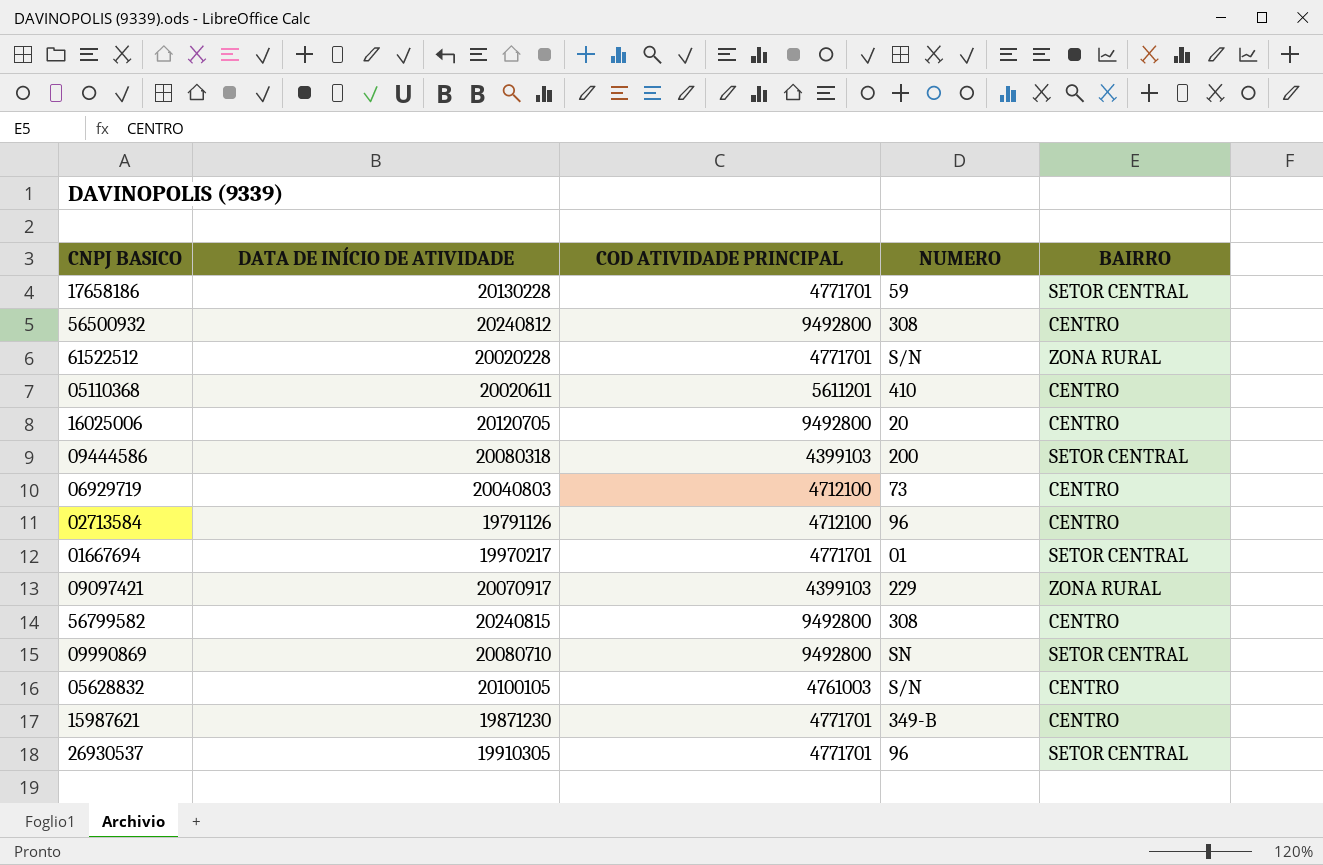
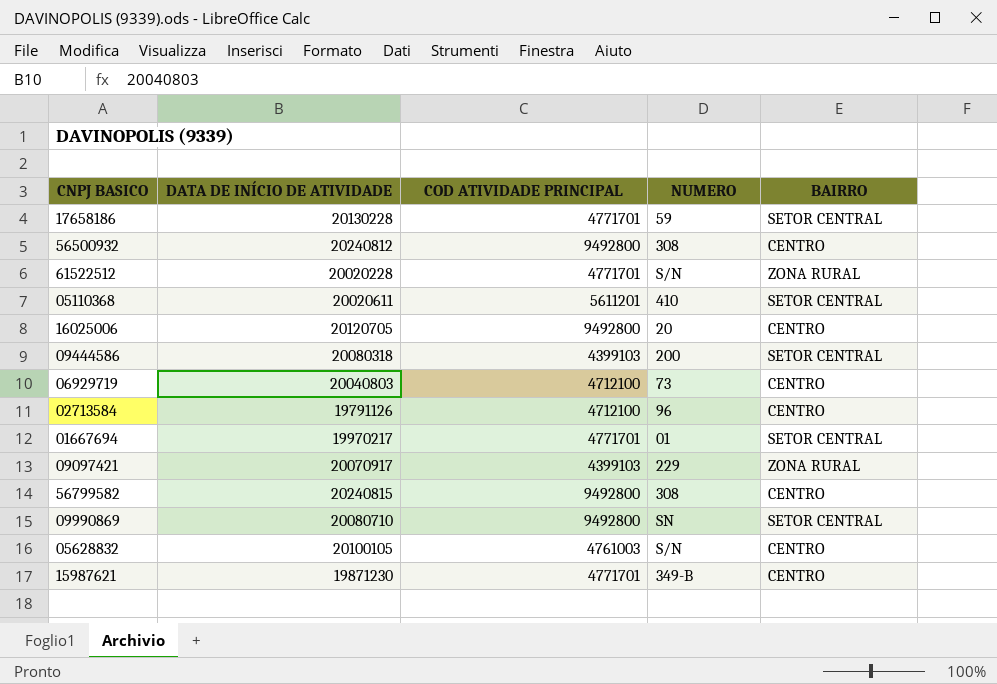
row 26930537: 19910305 | 4771701 | 96 | SETOR CENTRAL -> none
05110368 | BAIRRO: CENTRO -> SETOR CENTRAL

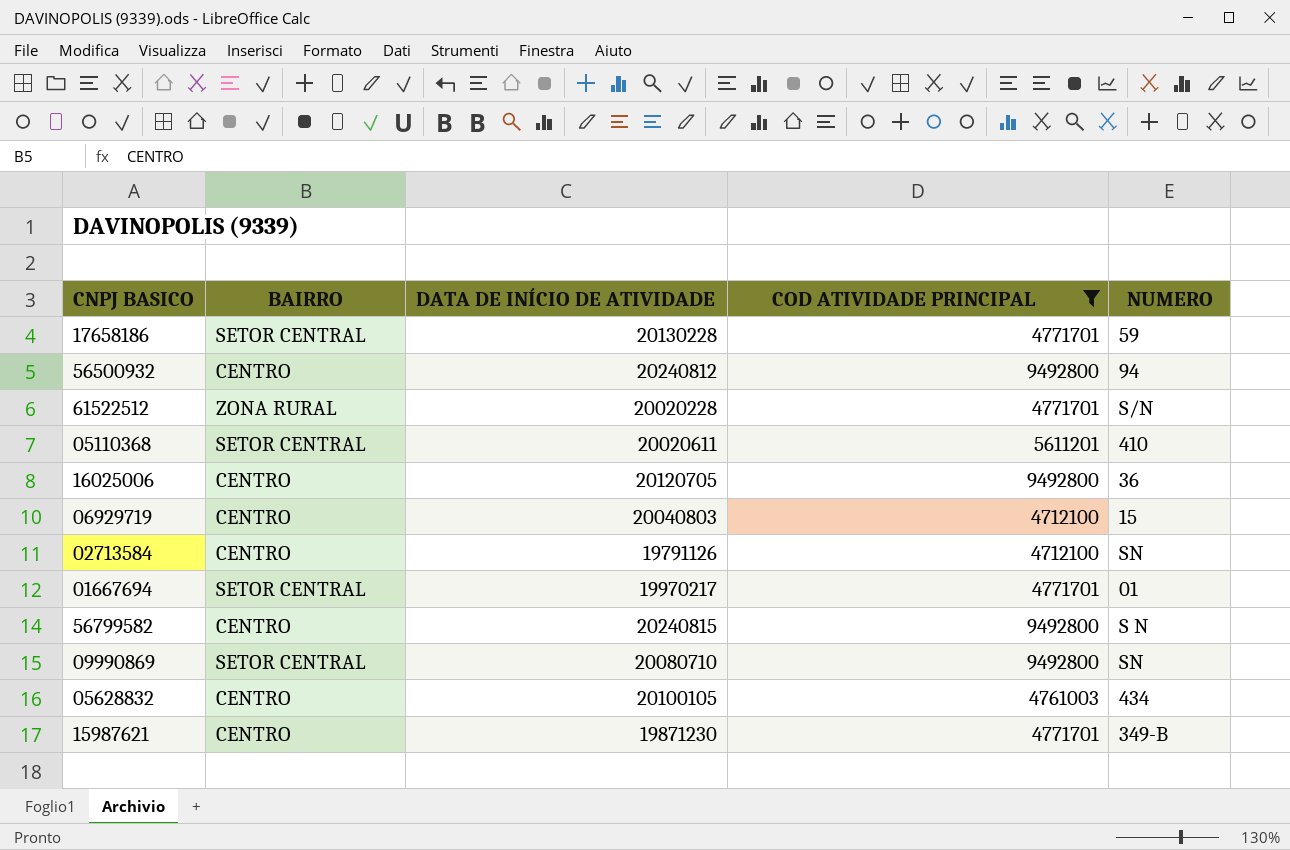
filter: none -> COD ATIVIDADE PRINCIPAL != 4399103
column BAIRRO | position: 5 -> 2
56500932 | NUMERO: 308 -> 94
16025006 | NUMERO: 20 -> 36
06929719 | NUMERO: 73 -> 15
02713584 | NUMERO: 96 -> SN
56799582 | NUMERO: 308 -> S N
05628832 | NUMERO: S/N -> 434

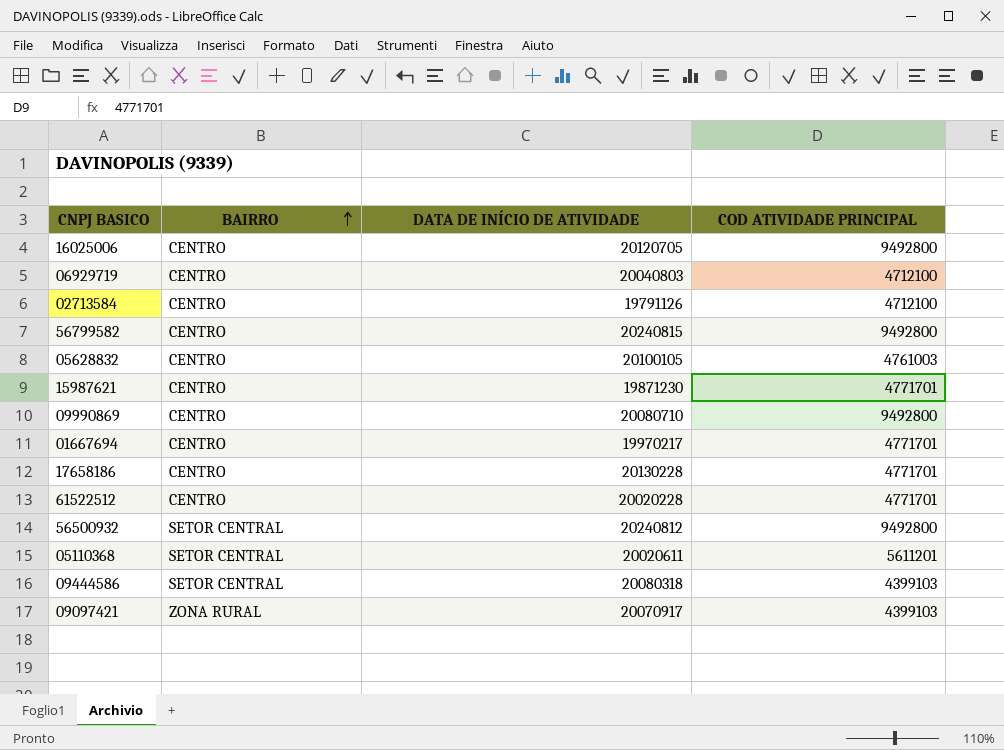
filter: COD ATIVIDADE PRINCIPAL != 4399103 -> none
row order: none -> BAIRRO ascending
column NUMERO | position: 5 -> none
09990869 | BAIRRO: SETOR CENTRAL -> CENTRO
01667694 | BAIRRO: SETOR CENTRAL -> CENTRO
17658186 | BAIRRO: SETOR CENTRAL -> CENTRO
61522512 | BAIRRO: ZONA RURAL -> CENTRO
56500932 | BAIRRO: CENTRO -> SETOR CENTRAL

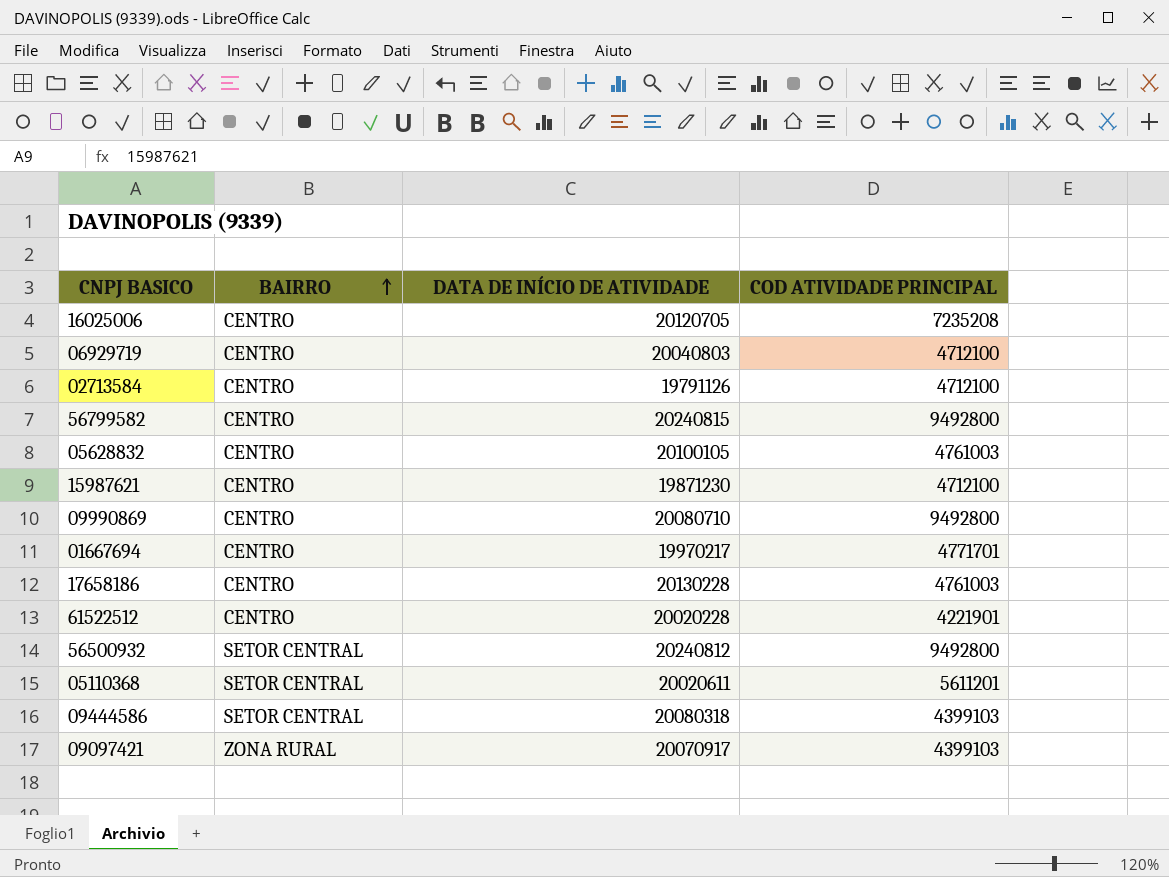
16025006 | COD ATIVIDADE PRINCIPAL: 9492800 -> 7235208
15987621 | COD ATIVIDADE PRINCIPAL: 4771701 -> 4712100
17658186 | COD ATIVIDADE PRINCIPAL: 4771701 -> 4761003
61522512 | COD ATIVIDADE PRINCIPAL: 4771701 -> 4221901

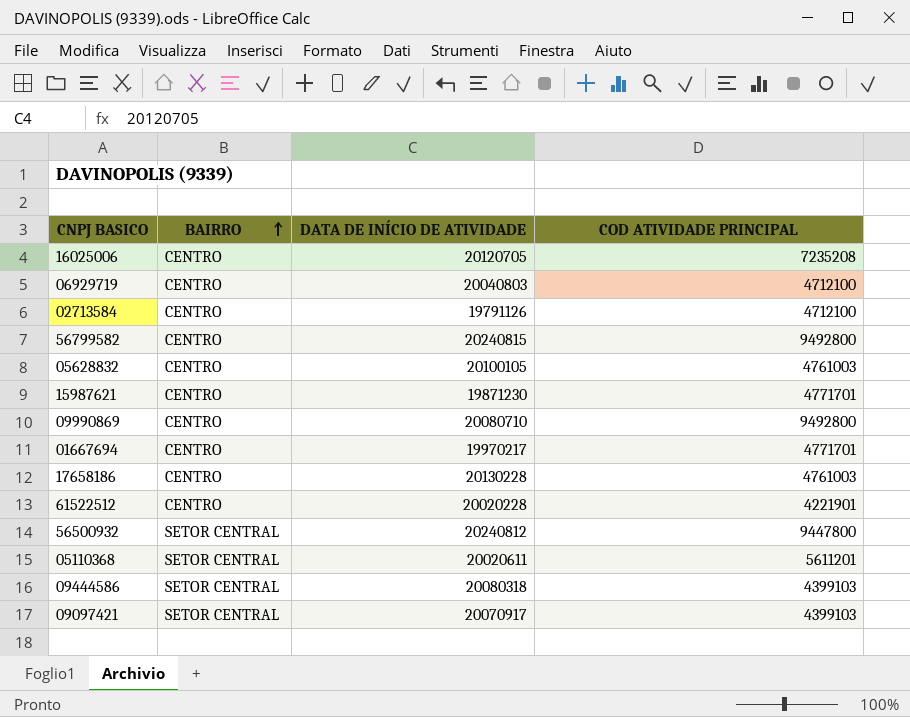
15987621 | COD ATIVIDADE PRINCIPAL: 4712100 -> 4771701
56500932 | COD ATIVIDADE PRINCIPAL: 9492800 -> 9447800
09097421 | BAIRRO: ZONA RURAL -> SETOR CENTRAL

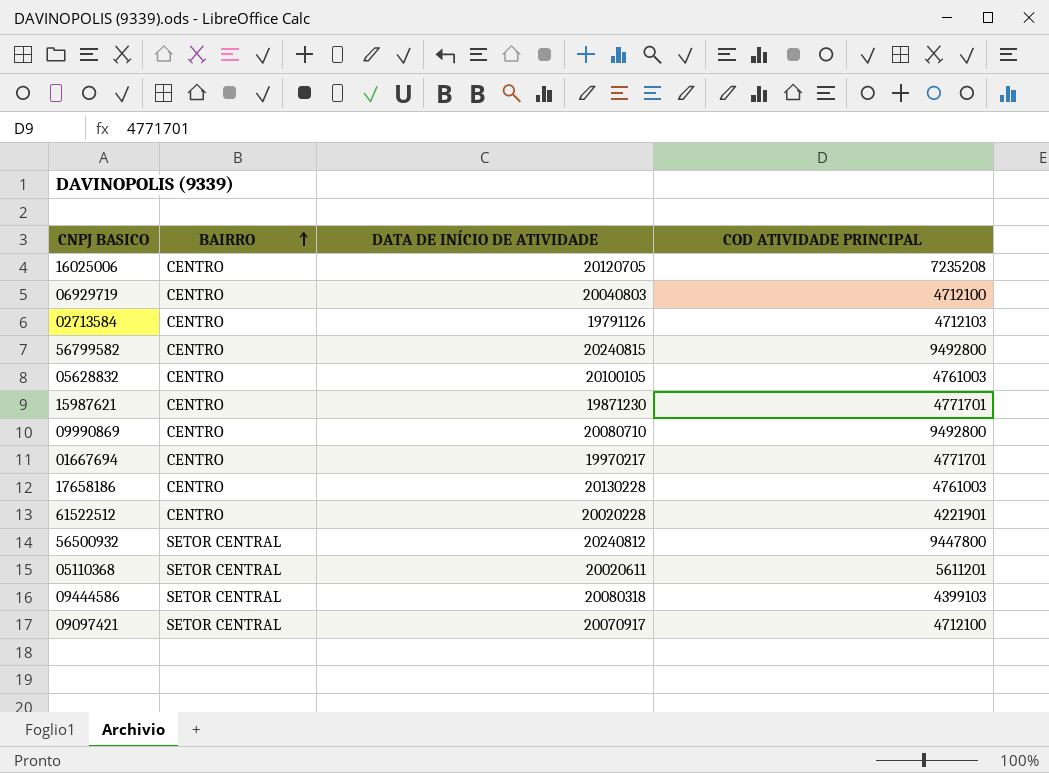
02713584 | COD ATIVIDADE PRINCIPAL: 4712100 -> 4712103
09097421 | COD ATIVIDADE PRINCIPAL: 4399103 -> 4712100

